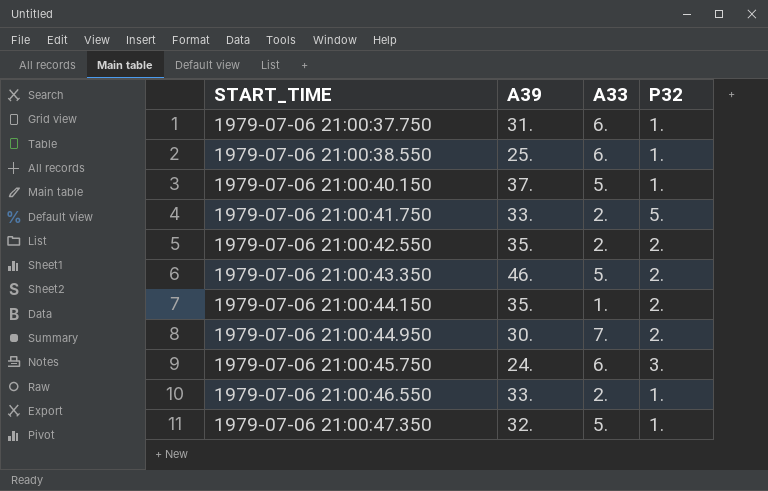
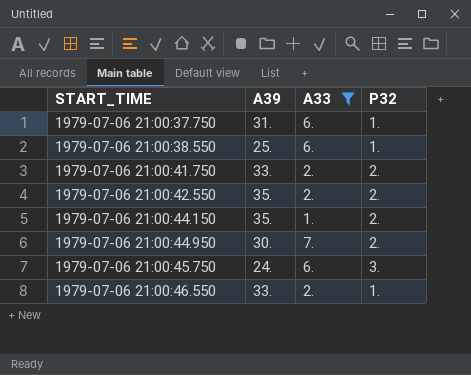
filter: none -> A33 != 5.
1979-07-06 21:00:41.750 | P32: 5. -> 2.

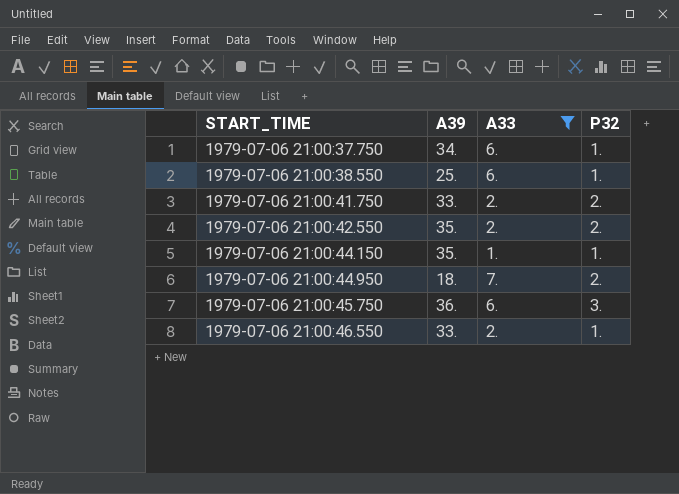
1979-07-06 21:00:37.750 | A39: 31. -> 34.
1979-07-06 21:00:44.150 | P32: 2. -> 1.
1979-07-06 21:00:44.950 | A39: 30. -> 18.
1979-07-06 21:00:45.750 | A39: 24. -> 36.

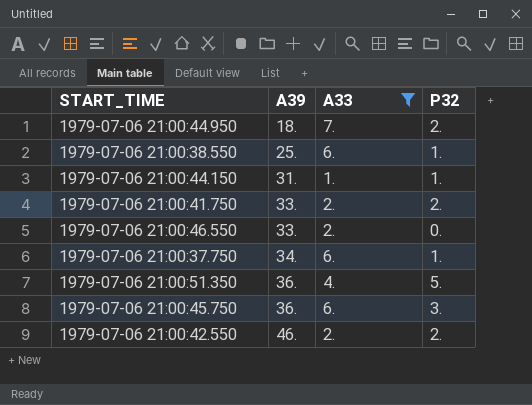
row order: START_TIME ascending -> A39 ascending
1979-07-06 21:00:44.150 | A39: 35. -> 31.
1979-07-06 21:00:46.550 | P32: 1. -> 0.
row 1979-07-06 21:00:51.350: none -> 36. | 4. | 5.
1979-07-06 21:00:42.550 | A39: 35. -> 46.

